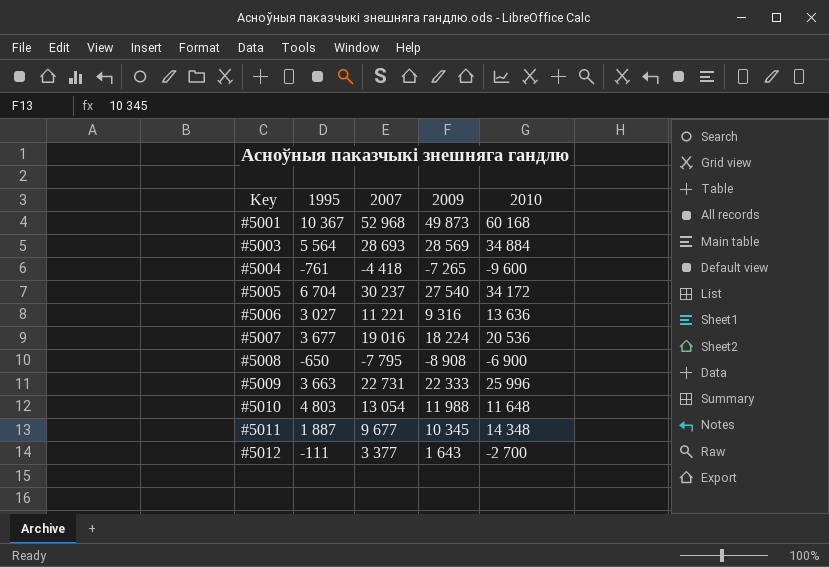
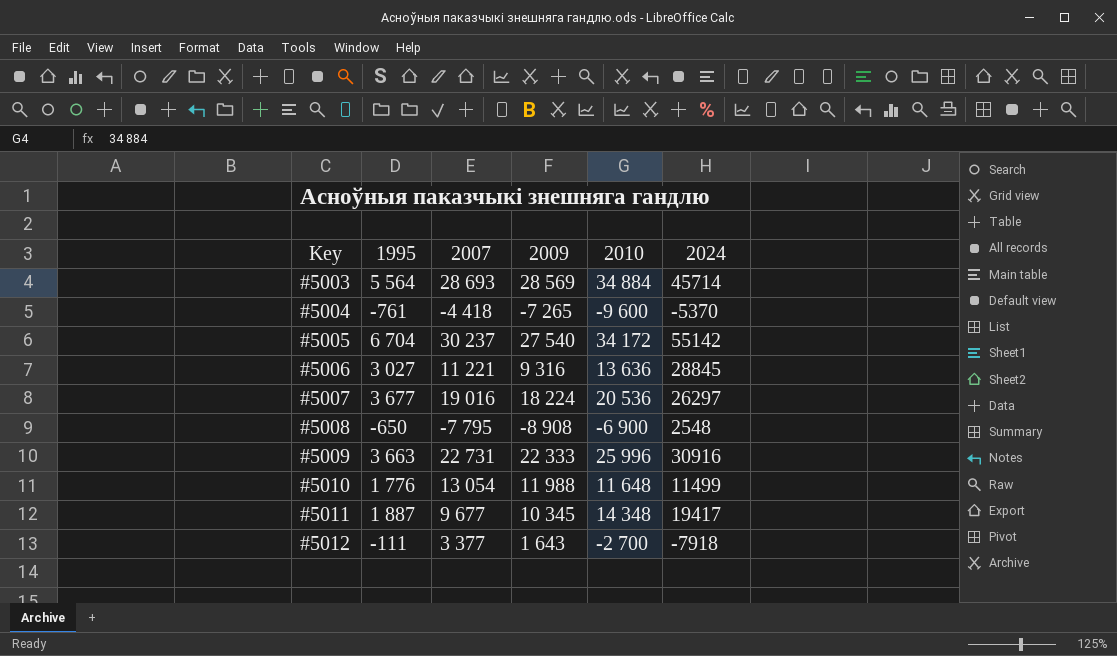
column 2024 | position: none -> 6
row #5001: 10 367 | 52 968 | 49 873 | 60 168 -> none
#5010 | 1995: 4 803 -> 1 776

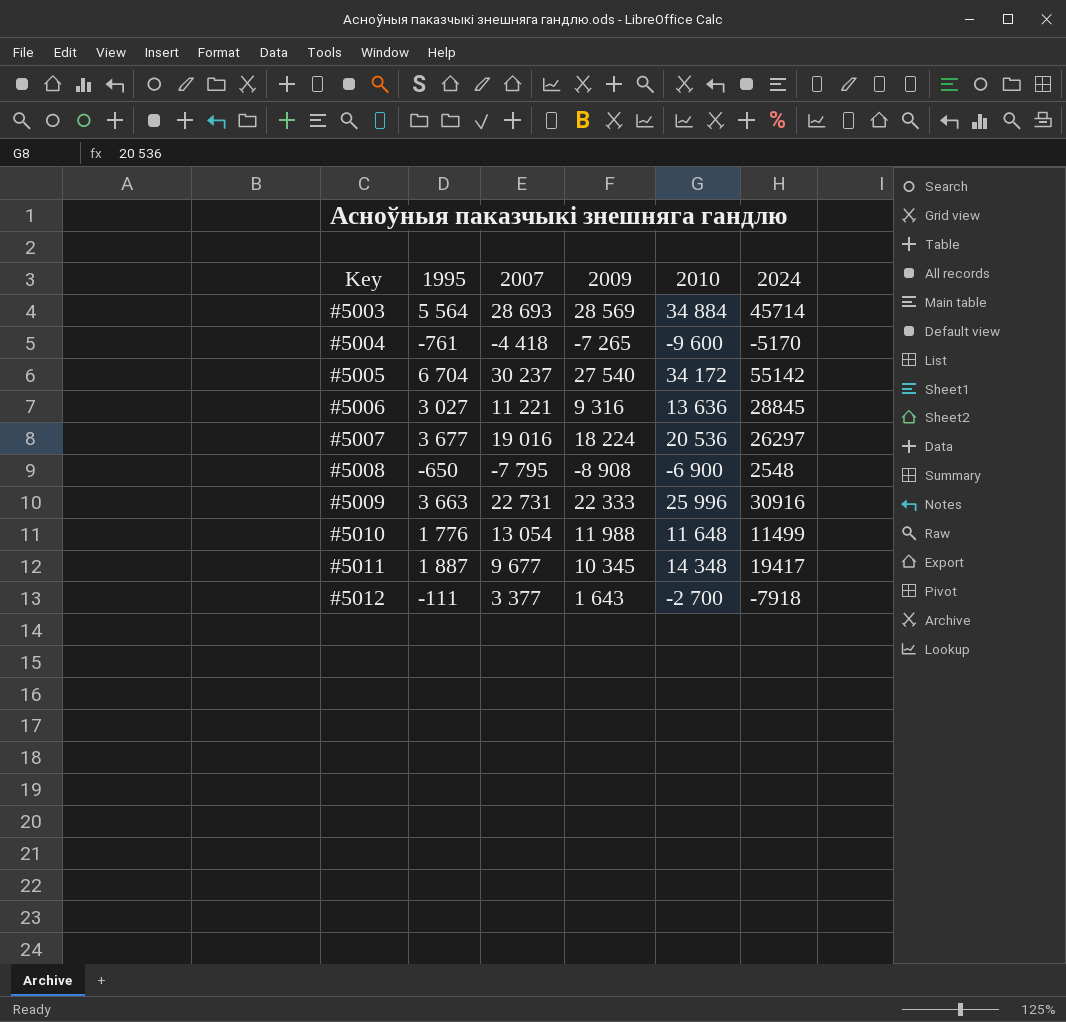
#5004 | 2024: -5370 -> -5170

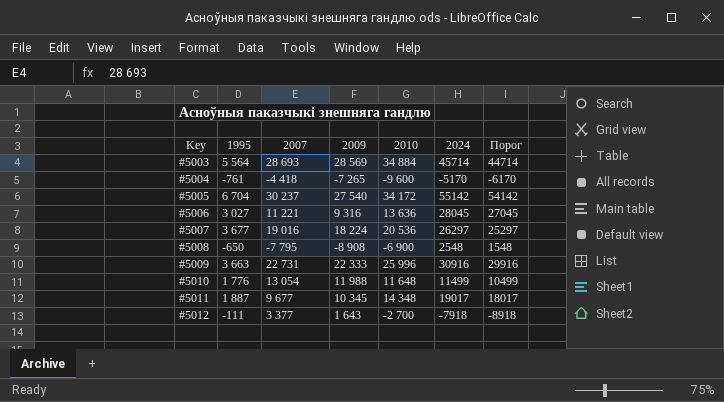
column Порог | formula: none -> [2024] - 1000
#5006 | 2024: 28845 -> 28045
#5011 | 2024: 19417 -> 19017

